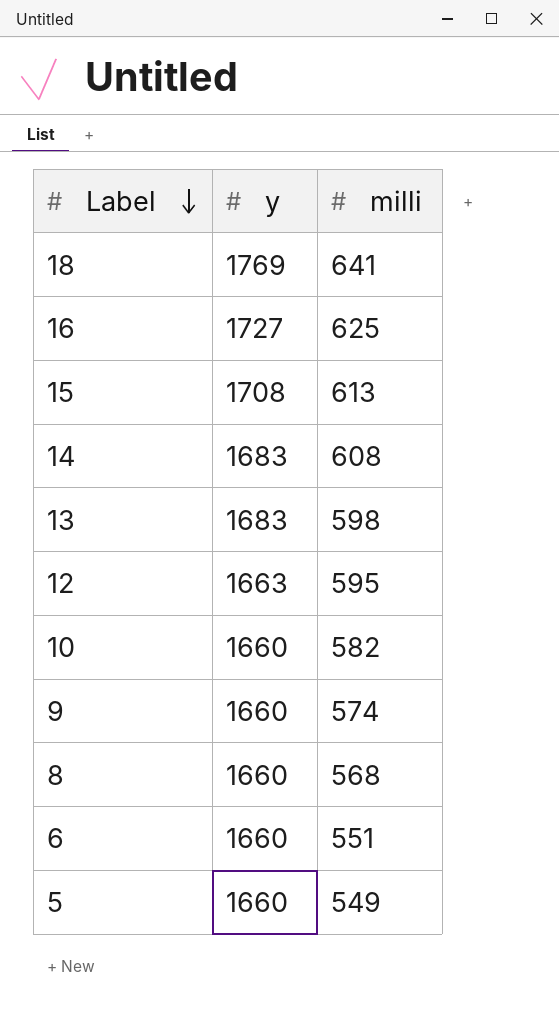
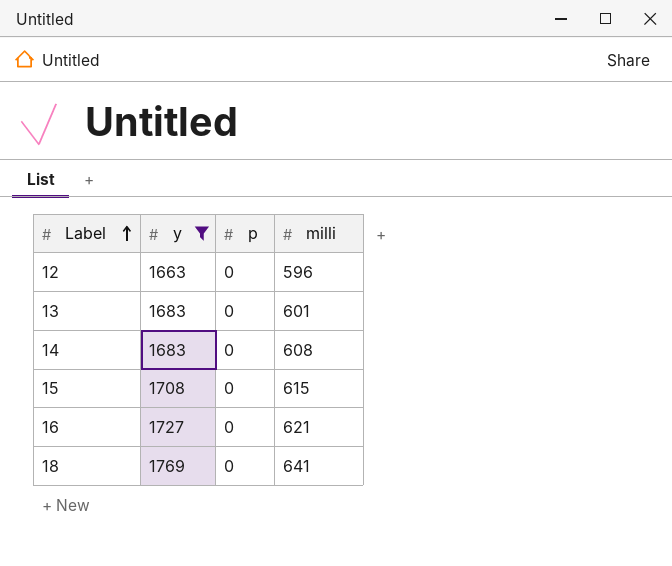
filter: none -> y != 1660
row order: Label descending -> Label ascending
column p | position: none -> 3
12 | milli: 595 -> 596
13 | milli: 598 -> 601
15 | milli: 613 -> 615
16 | milli: 625 -> 621

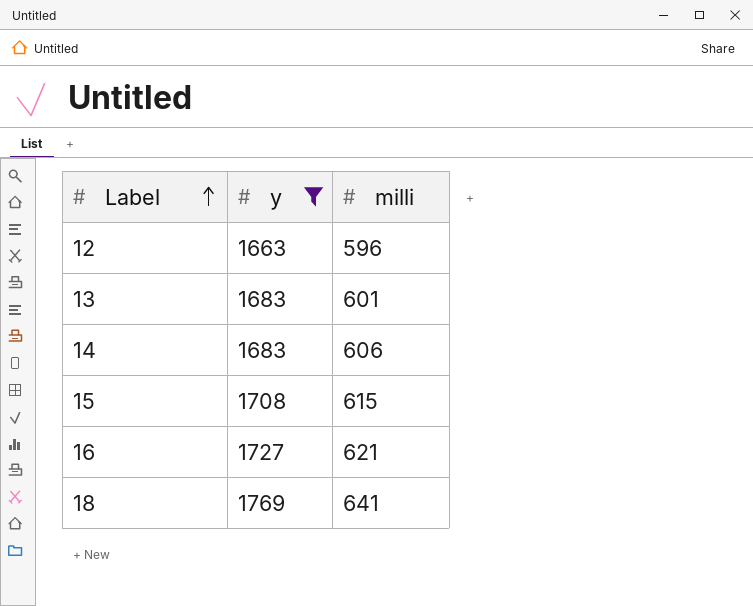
column p | position: 3 -> none
14 | milli: 608 -> 606

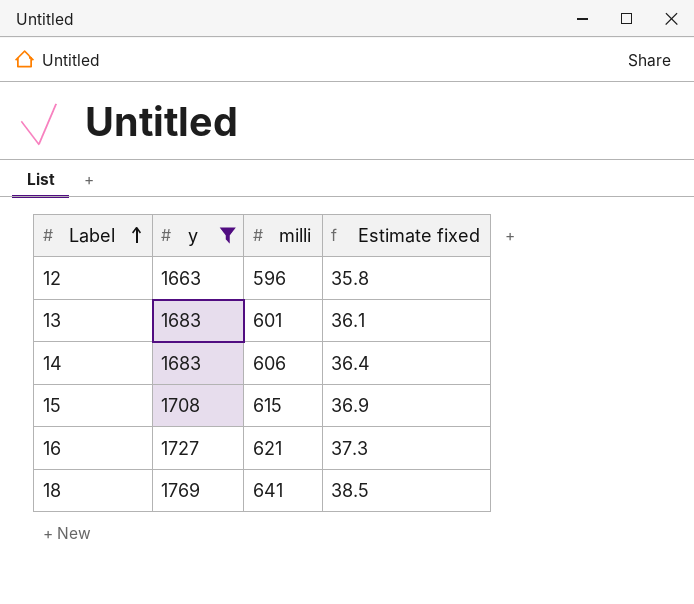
column Estimate fixed | formula: none -> [milli] * 0.06

